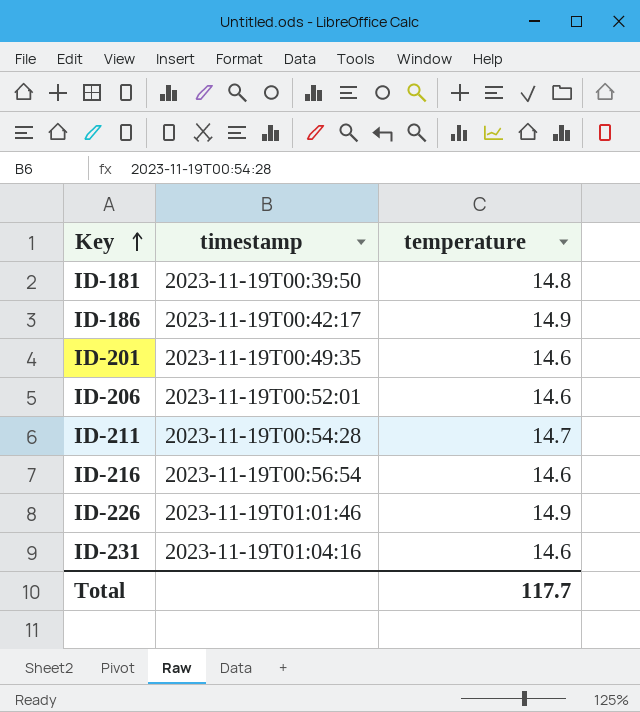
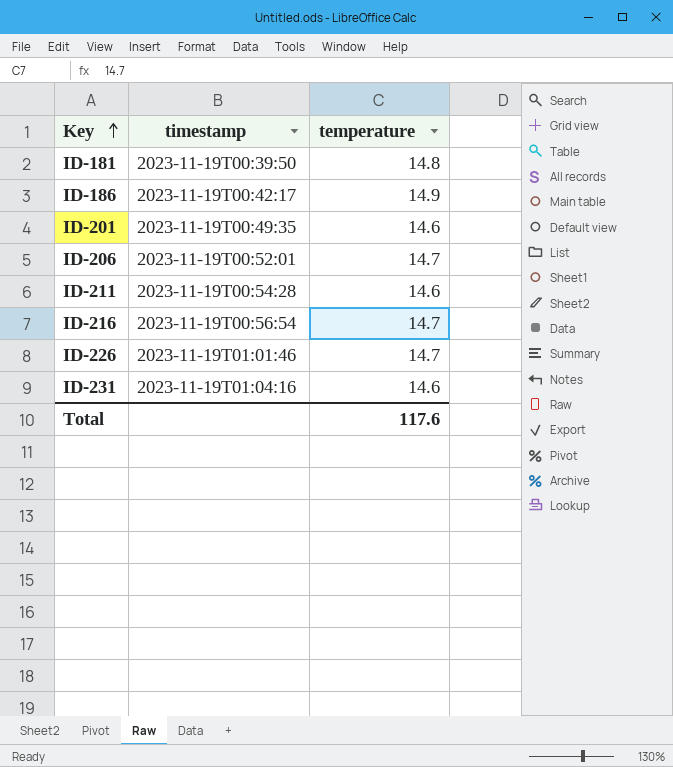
ID-206 | temperature: 14.6 -> 14.7
ID-211 | temperature: 14.7 -> 14.6
ID-216 | temperature: 14.6 -> 14.7
ID-226 | temperature: 14.9 -> 14.7
Total | temperature: 117.7 -> 117.6

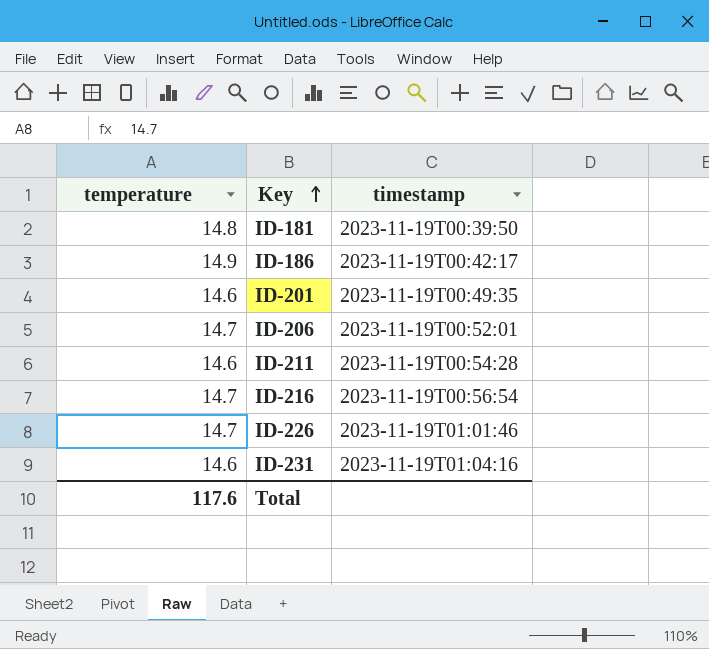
column temperature | position: 3 -> 1

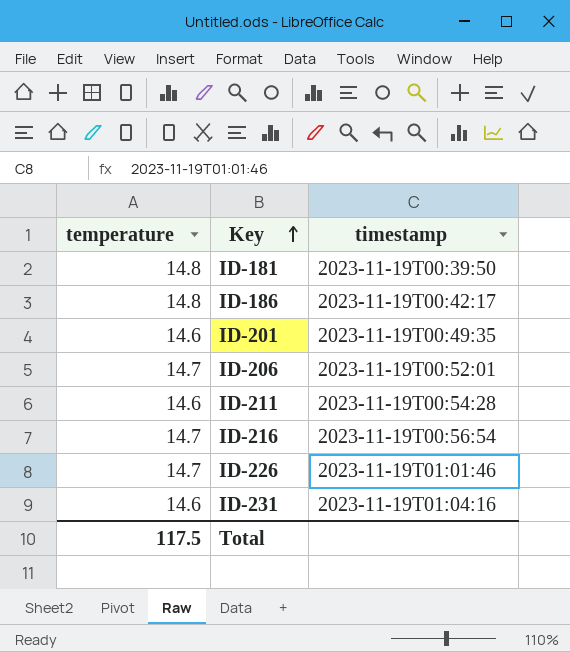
ID-186 | temperature: 14.9 -> 14.8
Total | temperature: 117.6 -> 117.5

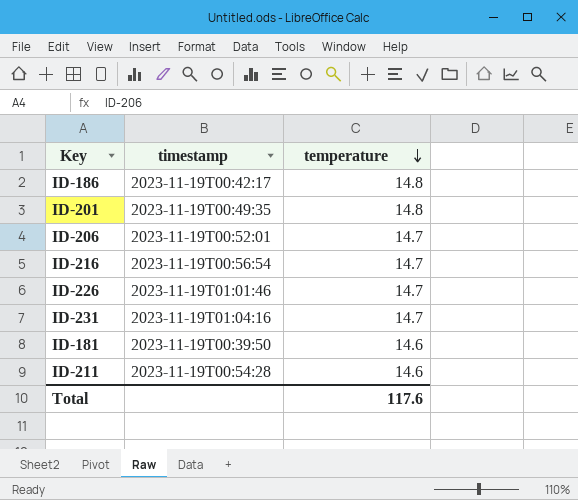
row order: Key ascending -> temperature descending
column temperature | position: 1 -> 3
ID-201 | temperature: 14.6 -> 14.8
ID-231 | temperature: 14.6 -> 14.7
ID-181 | temperature: 14.8 -> 14.6
Total | temperature: 117.5 -> 117.6

